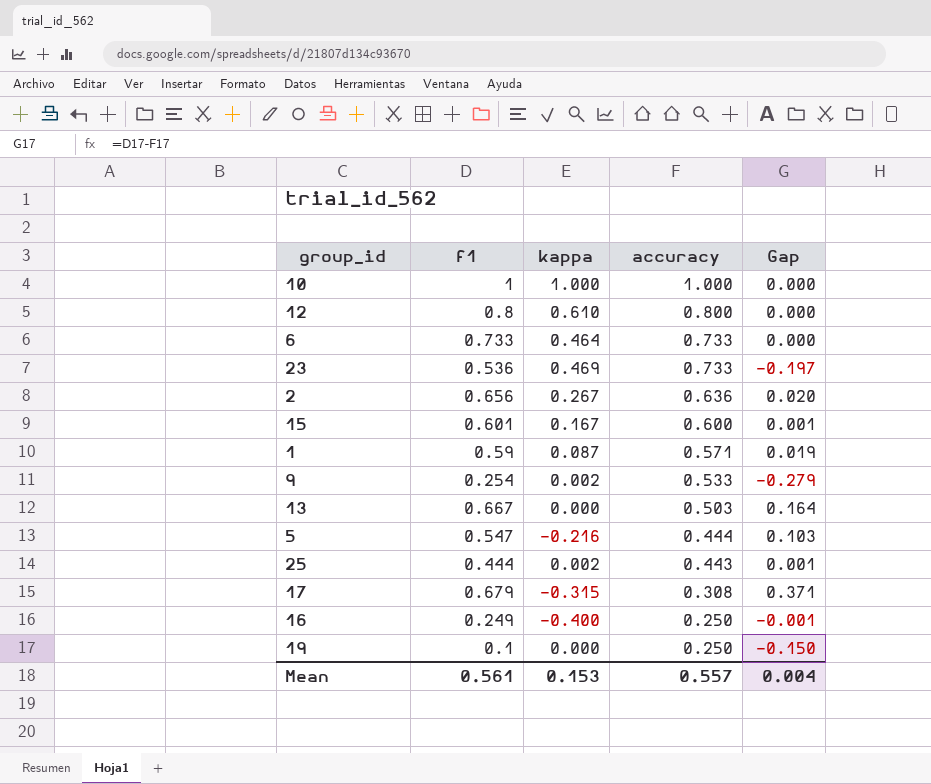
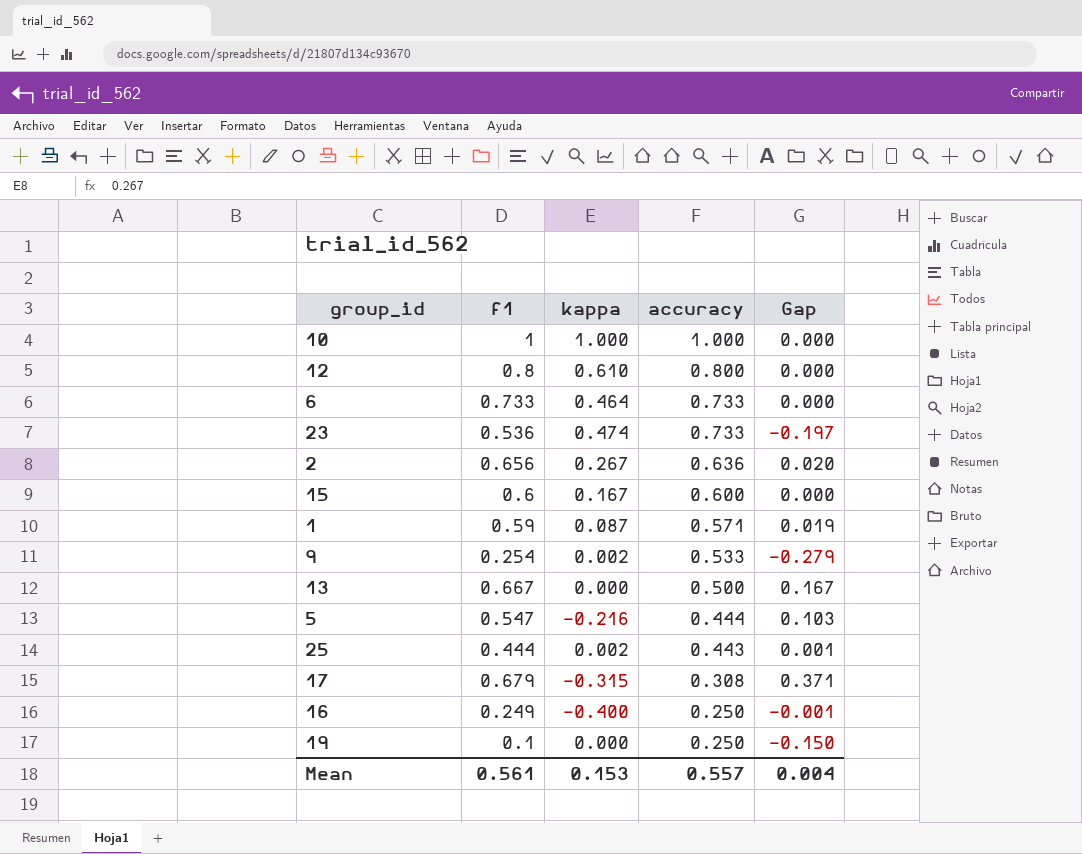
23 | kappa: 0.469 -> 0.474
15 | f1: 0.601 -> 0.6
15 | Gap: 0.001 -> 0.000
13 | accuracy: 0.503 -> 0.500
13 | Gap: 0.164 -> 0.167

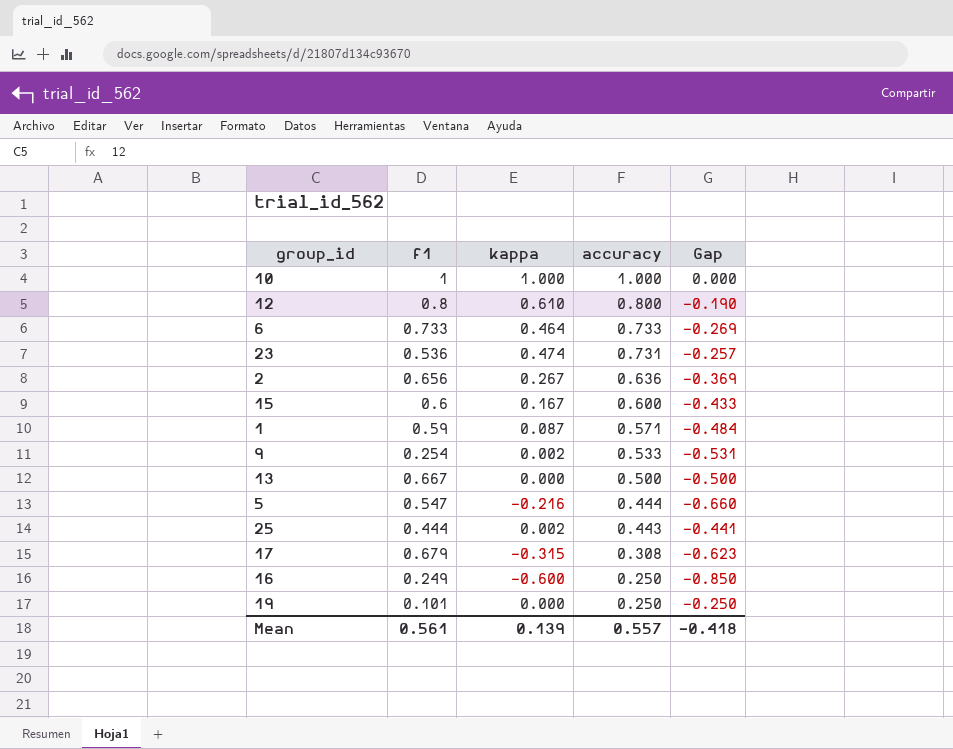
column Gap | formula: [f1] - [accuracy] -> [kappa] - [accuracy]
23 | accuracy: 0.733 -> 0.731
16 | kappa: -0.400 -> -0.600
19 | f1: 0.1 -> 0.101
Mean | kappa: 0.153 -> 0.139
Mean | Gap: 0.004 -> -0.418

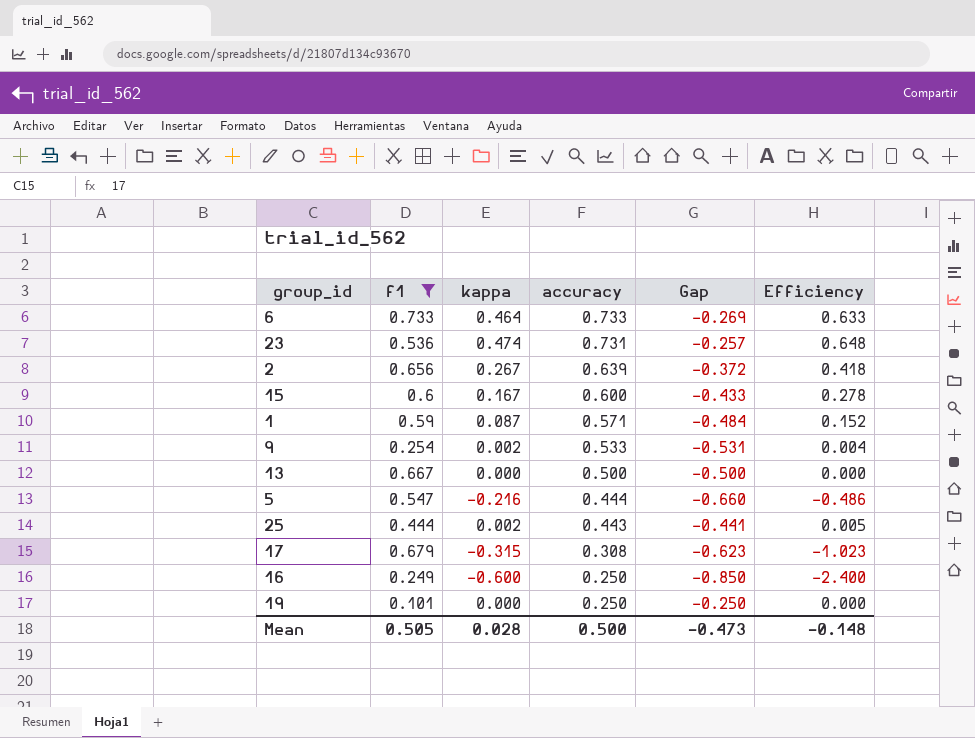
filter: none -> f1 <= 0.733
column Efficiency | formula: none -> [kappa] / [accuracy]
2 | accuracy: 0.636 -> 0.639
2 | Gap: -0.369 -> -0.372
Mean | f1: 0.561 -> 0.505
Mean | kappa: 0.139 -> 0.028
Mean | accuracy: 0.557 -> 0.500
Mean | Gap: -0.418 -> -0.473

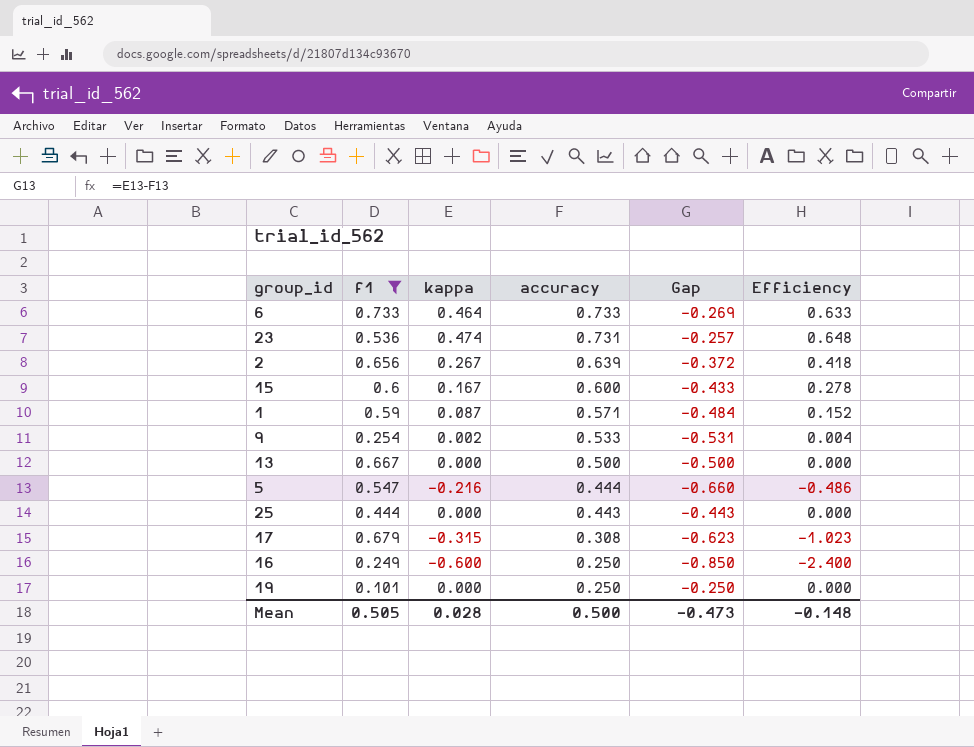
25 | kappa: 0.002 -> 0.000
25 | Gap: -0.441 -> -0.443
25 | Efficiency: 0.005 -> 0.000

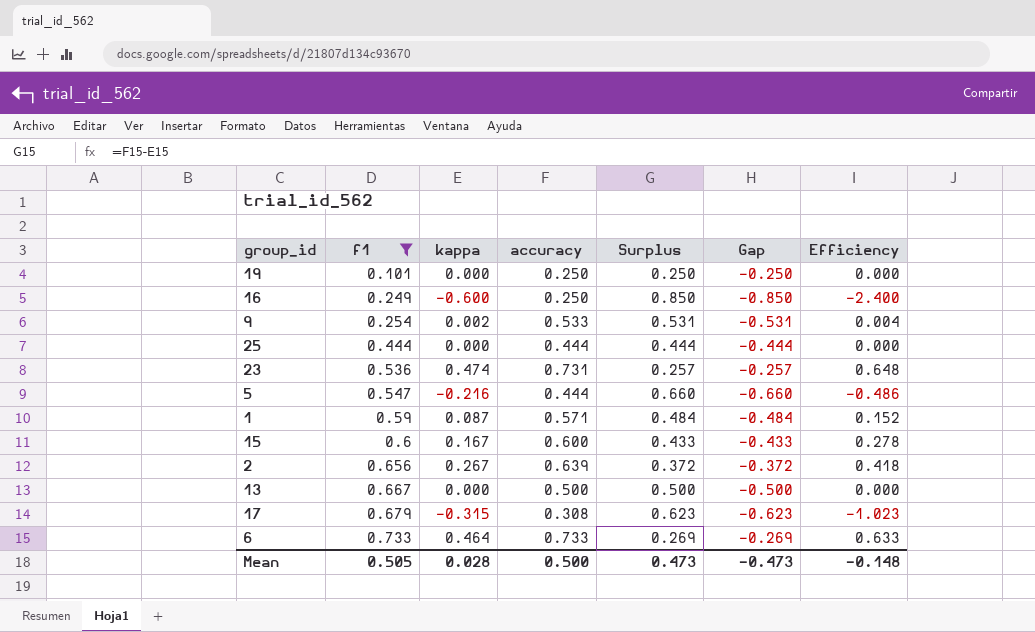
row order: accuracy descending -> f1 ascending
column Surplus | formula: none -> [accuracy] - [kappa]
25 | accuracy: 0.443 -> 0.444
25 | Gap: -0.443 -> -0.444

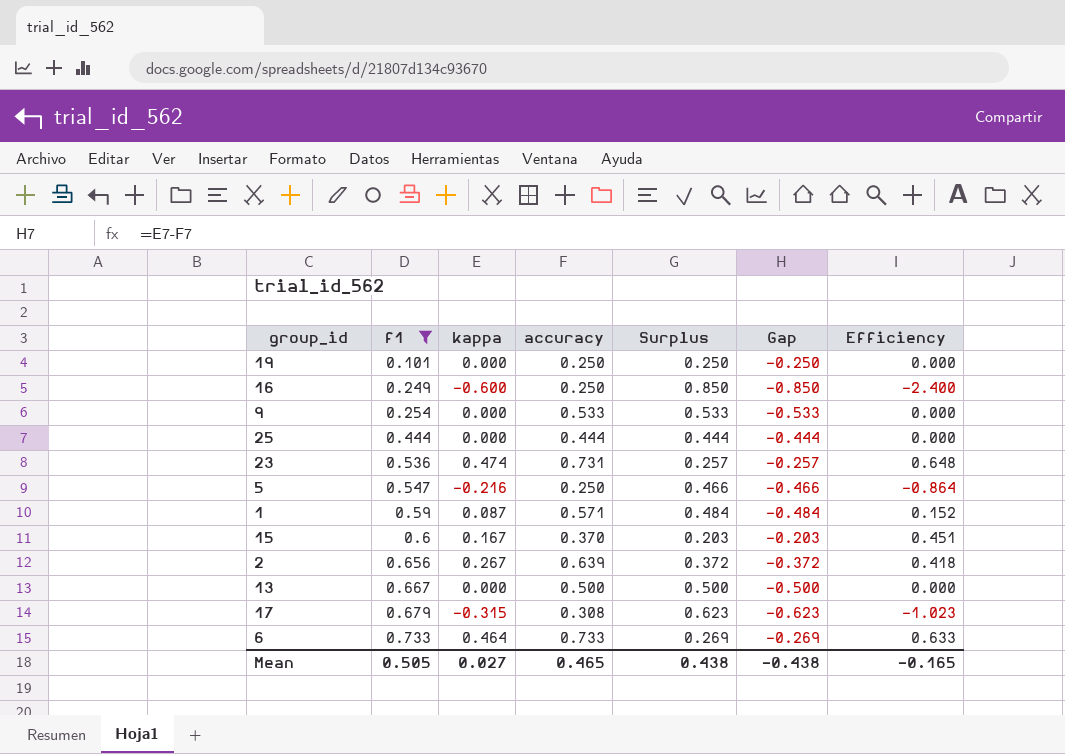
9 | kappa: 0.002 -> 0.000
9 | Surplus: 0.531 -> 0.533
9 | Gap: -0.531 -> -0.533
9 | Efficiency: 0.004 -> 0.000
5 | accuracy: 0.444 -> 0.250
5 | Surplus: 0.660 -> 0.466
5 | Gap: -0.660 -> -0.466
5 | Efficiency: -0.486 -> -0.864
15 | accuracy: 0.600 -> 0.370
15 | Surplus: 0.433 -> 0.203
15 | Gap: -0.433 -> -0.203
15 | Efficiency: 0.278 -> 0.451
Mean | kappa: 0.028 -> 0.027
Mean | accuracy: 0.500 -> 0.465
Mean | Surplus: 0.473 -> 0.438
Mean | Gap: -0.473 -> -0.438
Mean | Efficiency: -0.148 -> -0.165

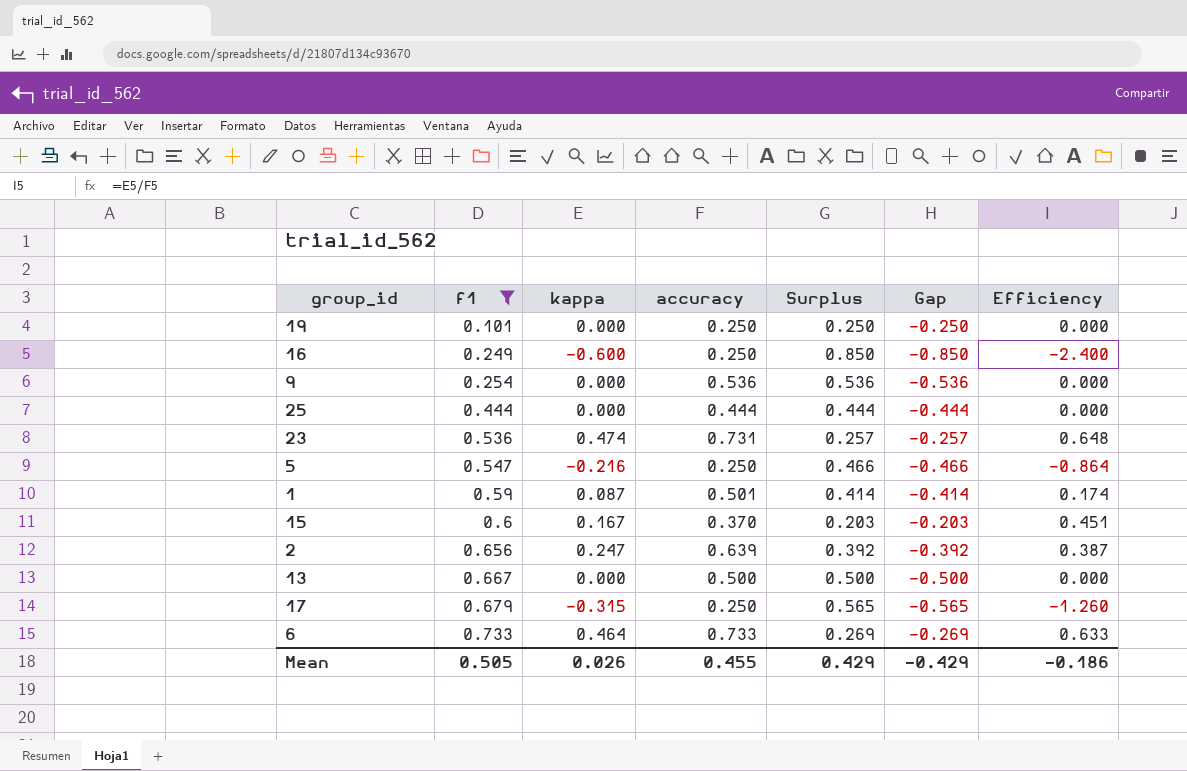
9 | accuracy: 0.533 -> 0.536
9 | Surplus: 0.533 -> 0.536
9 | Gap: -0.533 -> -0.536
1 | accuracy: 0.571 -> 0.501
1 | Surplus: 0.484 -> 0.414
1 | Gap: -0.484 -> -0.414
1 | Efficiency: 0.152 -> 0.174
2 | kappa: 0.267 -> 0.247
2 | Surplus: 0.372 -> 0.392
2 | Gap: -0.372 -> -0.392
2 | Efficiency: 0.418 -> 0.387
17 | accuracy: 0.308 -> 0.250
17 | Surplus: 0.623 -> 0.565
17 | Gap: -0.623 -> -0.565
17 | Efficiency: -1.023 -> -1.260
Mean | kappa: 0.027 -> 0.026
Mean | accuracy: 0.465 -> 0.455
Mean | Surplus: 0.438 -> 0.429
Mean | Gap: -0.438 -> -0.429
Mean | Efficiency: -0.165 -> -0.186

